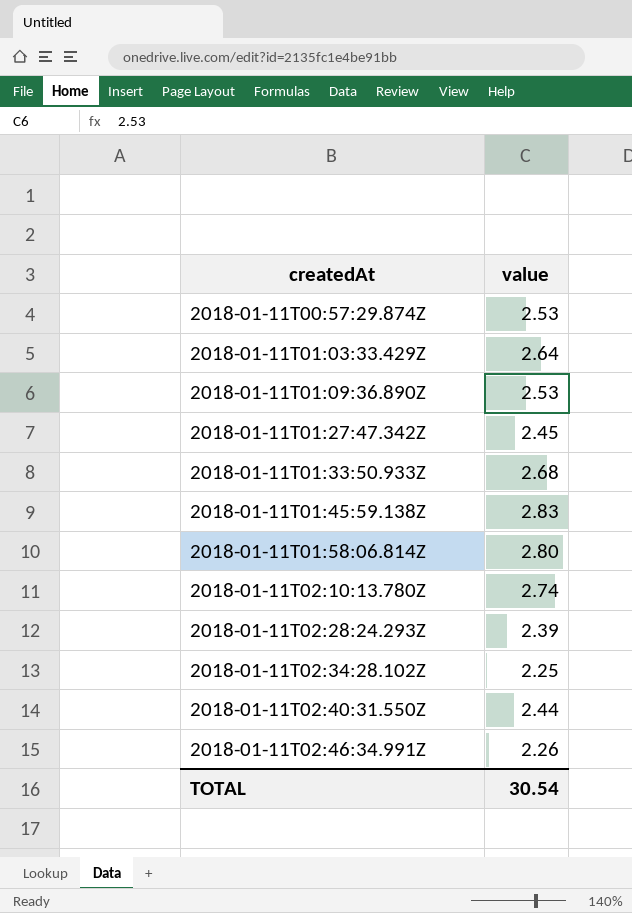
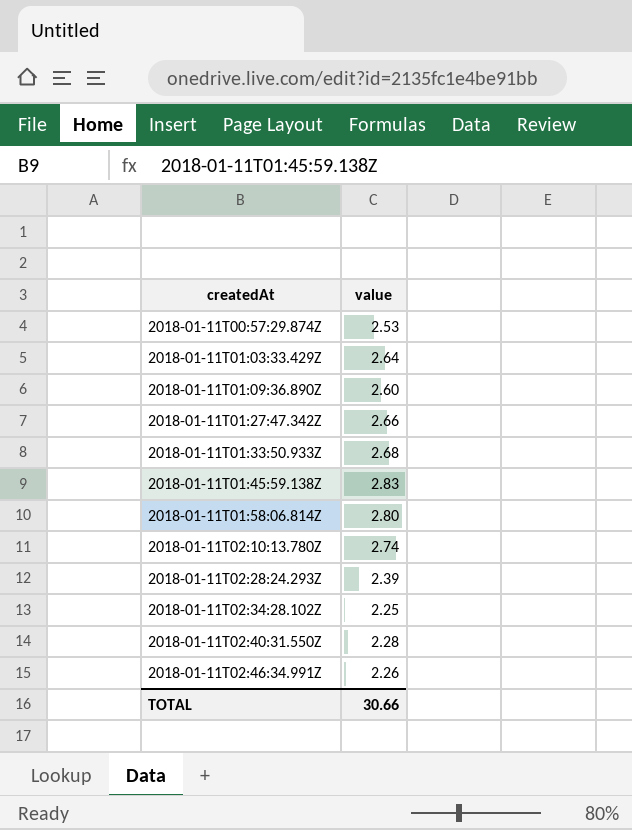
2018-01-11T01:09:36.890Z | value: 2.53 -> 2.60
2018-01-11T01:27:47.342Z | value: 2.45 -> 2.66
2018-01-11T02:40:31.550Z | value: 2.44 -> 2.28
TOTAL | value: 30.54 -> 30.66

